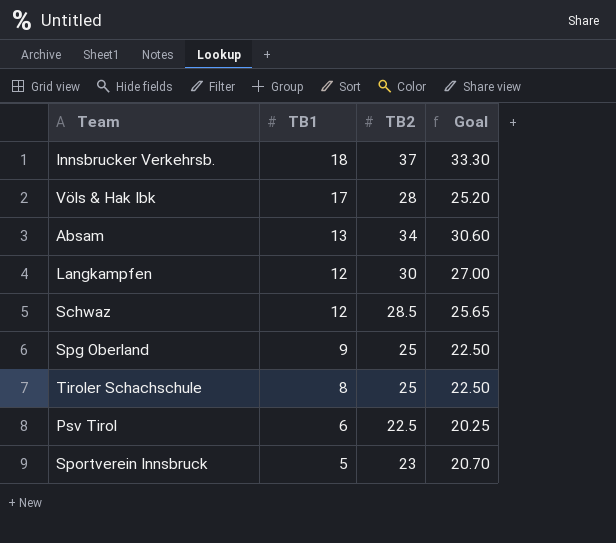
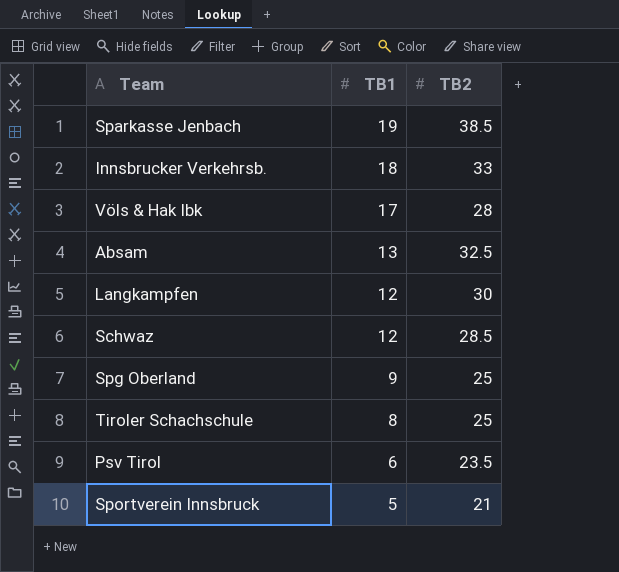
column Goal | formula: [TB2] * 0.9 -> none
row Sparkasse Jenbach: none -> 19 | 38.5
Innsbrucker Verkehrsb. | TB2: 37 -> 33
Absam | TB2: 34 -> 32.5
Psv Tirol | TB2: 22.5 -> 23.5
Sportverein Innsbruck | TB2: 23 -> 21

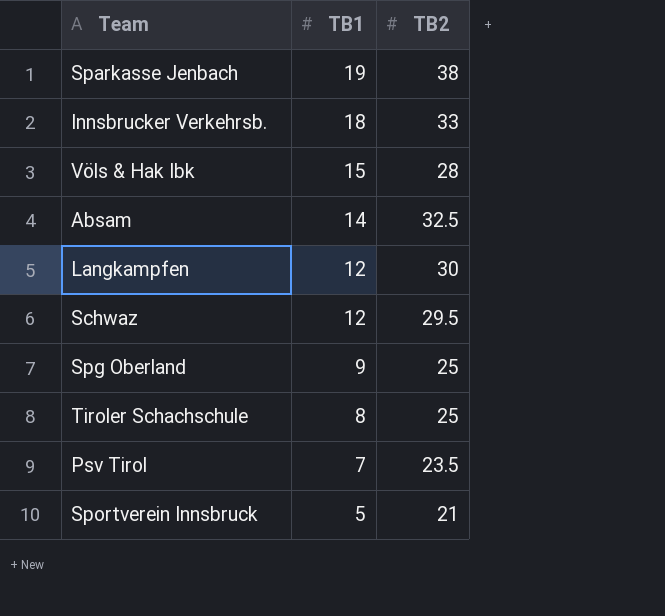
Sparkasse Jenbach | TB2: 38.5 -> 38
Völs & Hak Ibk | TB1: 17 -> 15
Absam | TB1: 13 -> 14
Schwaz | TB2: 28.5 -> 29.5
Psv Tirol | TB1: 6 -> 7

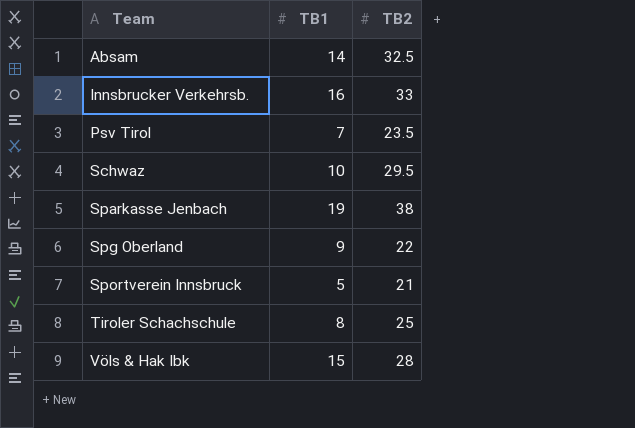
row order: TB1 descending -> Team ascending
row Langkampfen: 12 | 30 -> none
Innsbrucker Verkehrsb. | TB1: 18 -> 16
Schwaz | TB1: 12 -> 10
Spg Oberland | TB2: 25 -> 22

